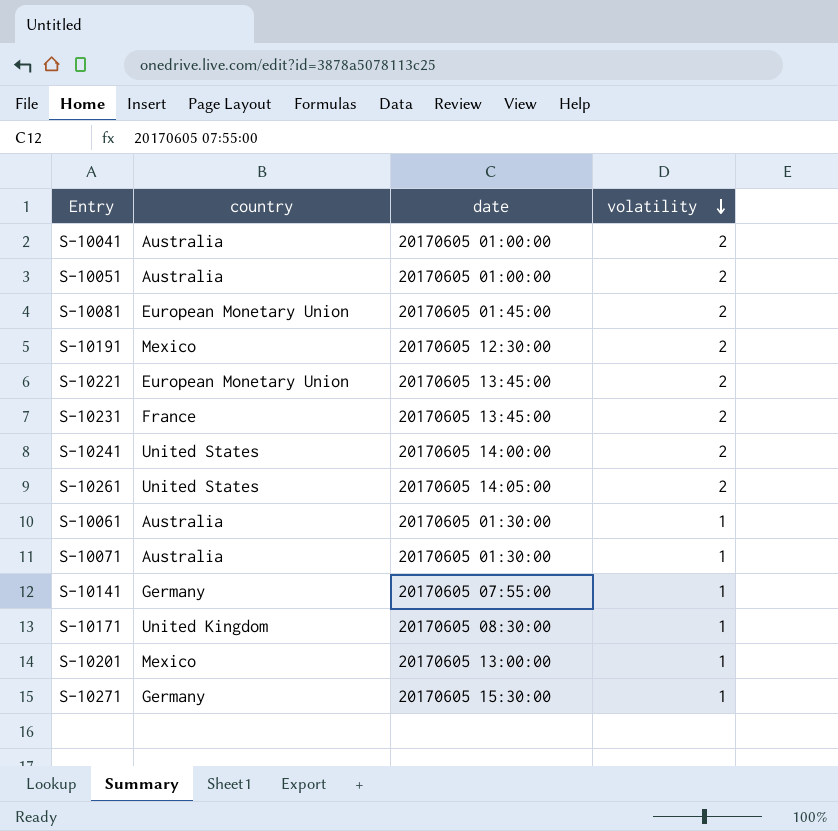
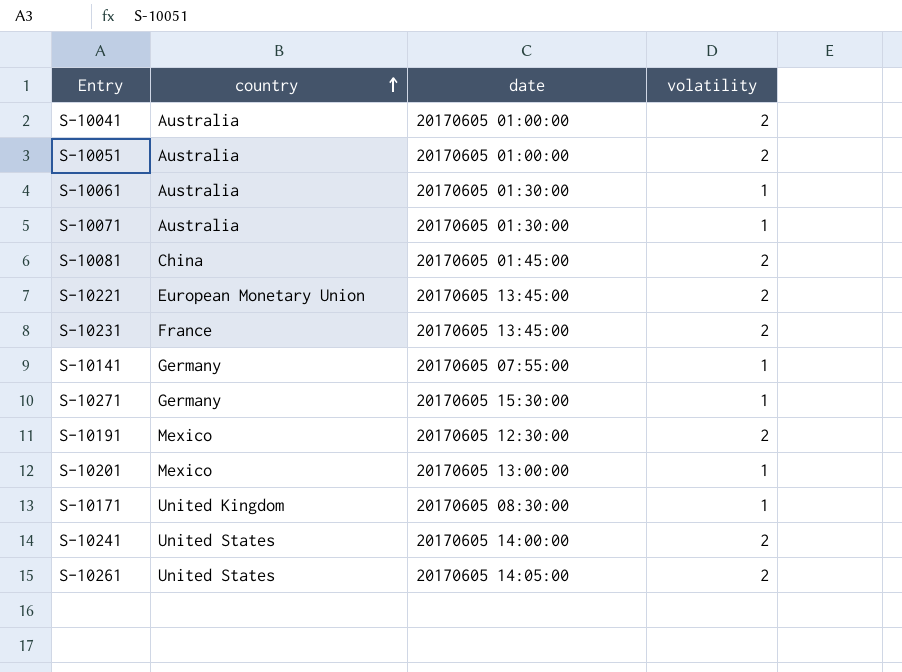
row order: volatility descending -> country ascending
S-10081 | country: European Monetary Union -> China

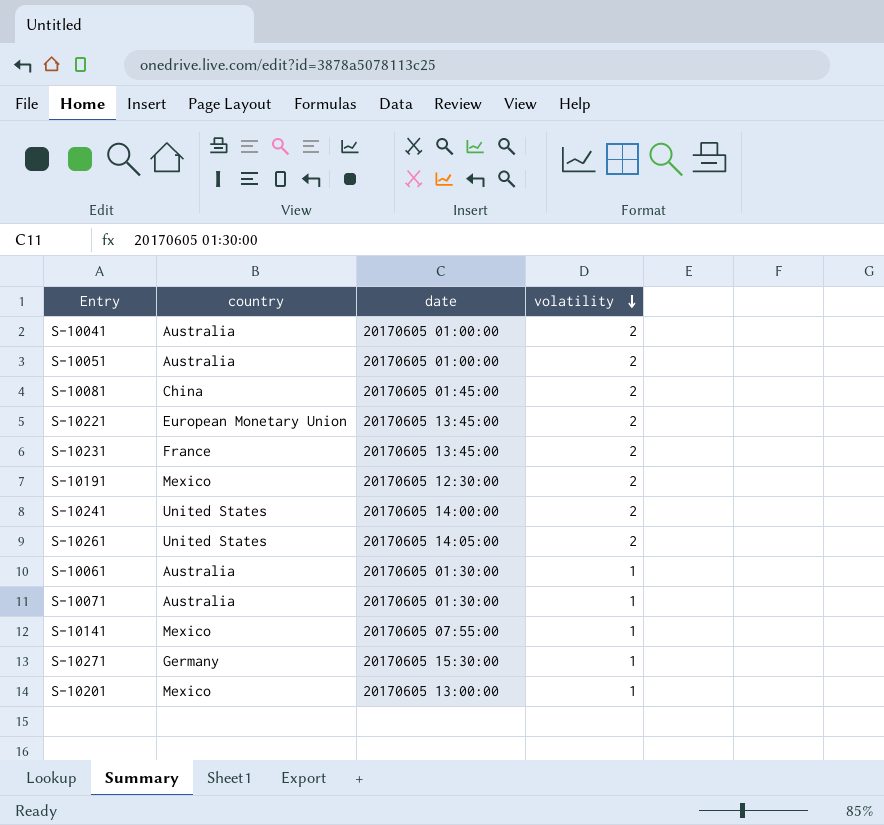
row order: country ascending -> volatility descending
row S-10171: United Kingdom | 20170605 08:30:00 | 1 -> none
S-10141 | country: Germany -> Mexico

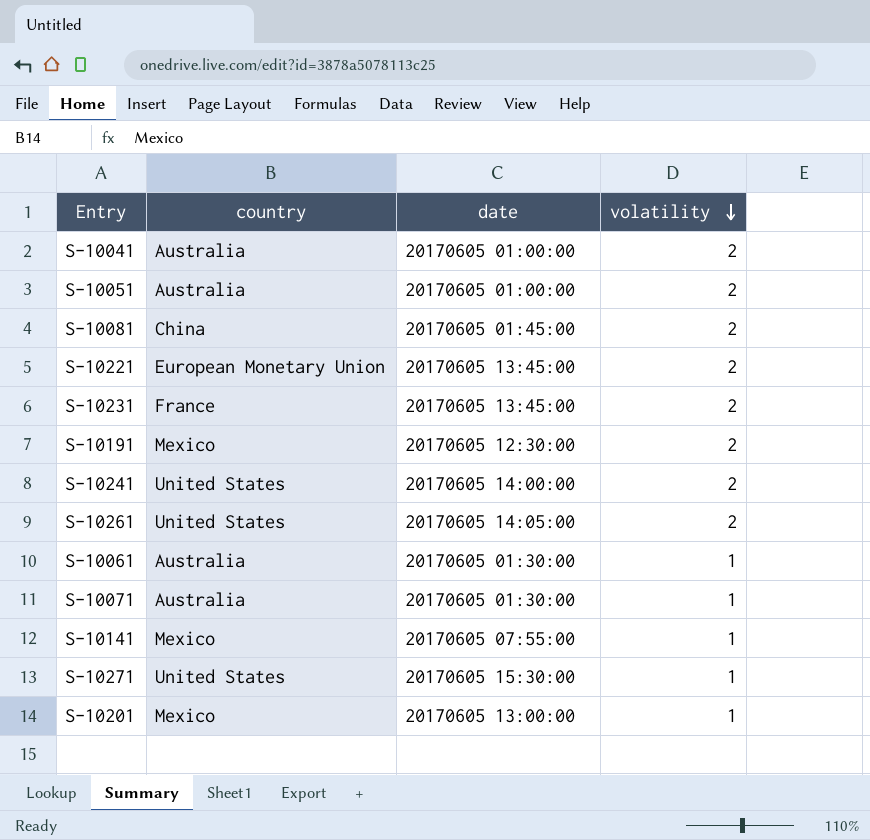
S-10271 | country: Germany -> United States

